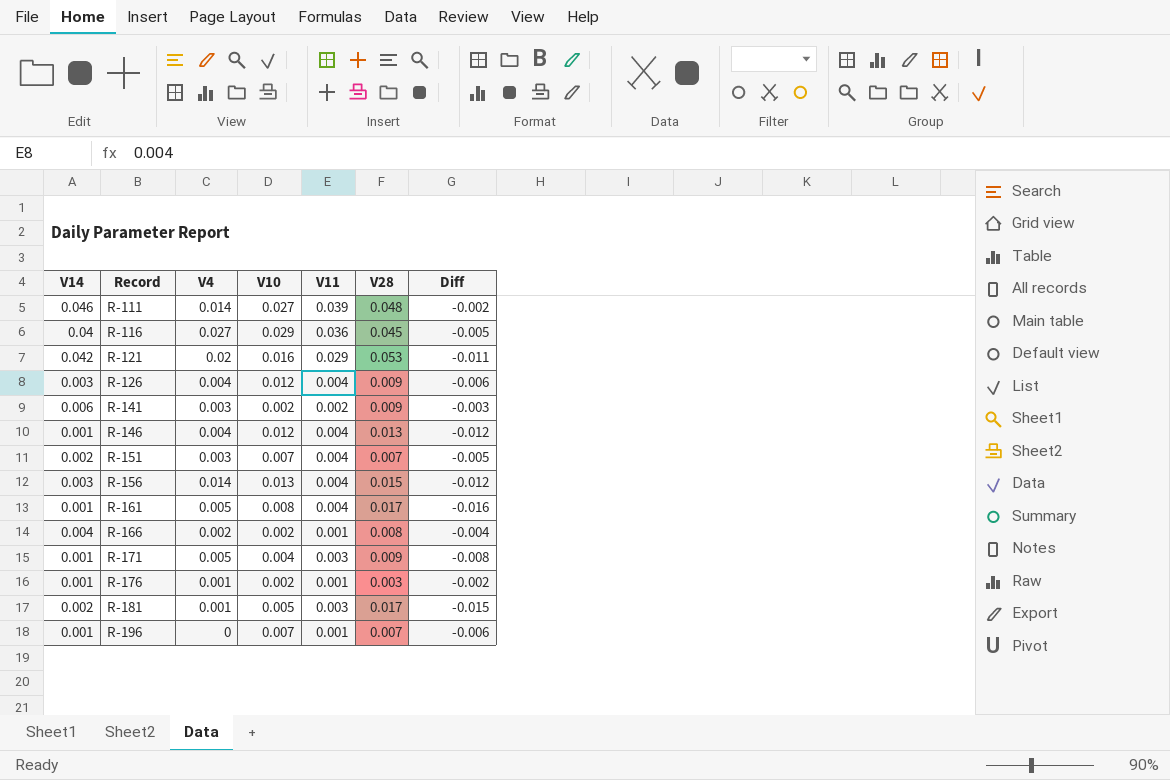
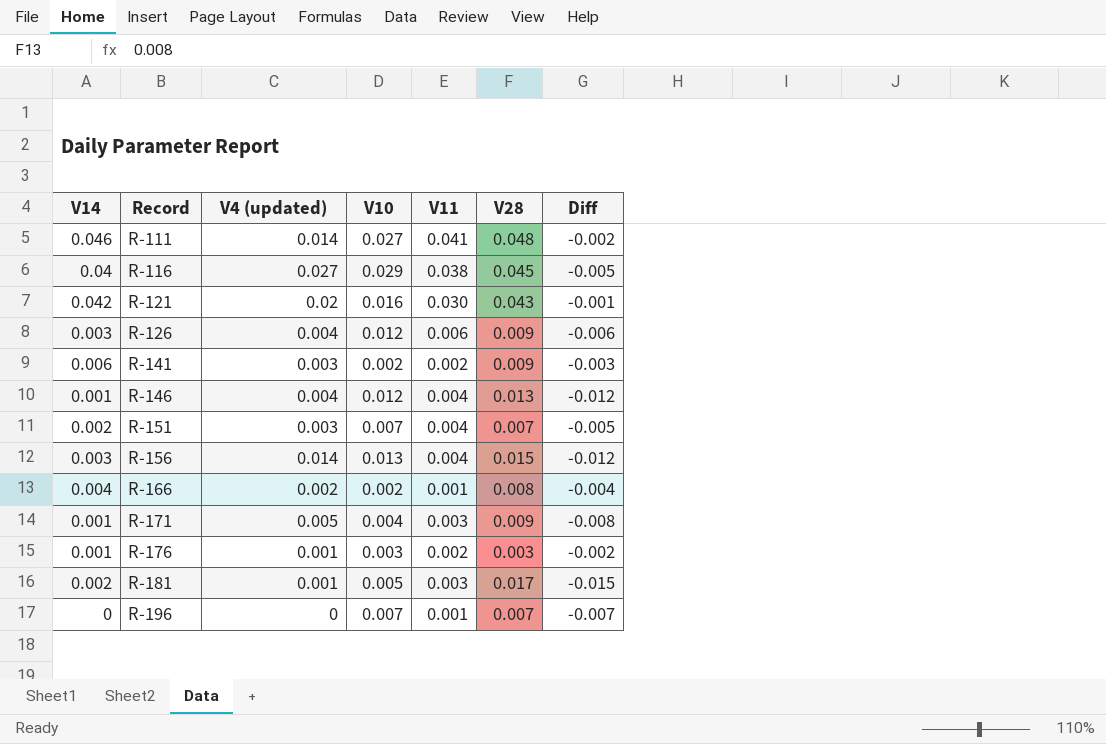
column name: V4 -> V4 (updated)
row R-161: 0.001 | 0.005 | 0.008 | 0.004 | 0.017 | -0.016 -> none
R-111 | V11: 0.039 -> 0.041
R-116 | V11: 0.036 -> 0.038
R-121 | V11: 0.029 -> 0.030
R-121 | V28: 0.053 -> 0.043
R-121 | Diff: -0.011 -> -0.001
R-126 | V11: 0.004 -> 0.006
R-176 | V10: 0.002 -> 0.003
R-176 | V11: 0.001 -> 0.002
R-196 | V14: 0.001 -> 0
R-196 | Diff: -0.006 -> -0.007

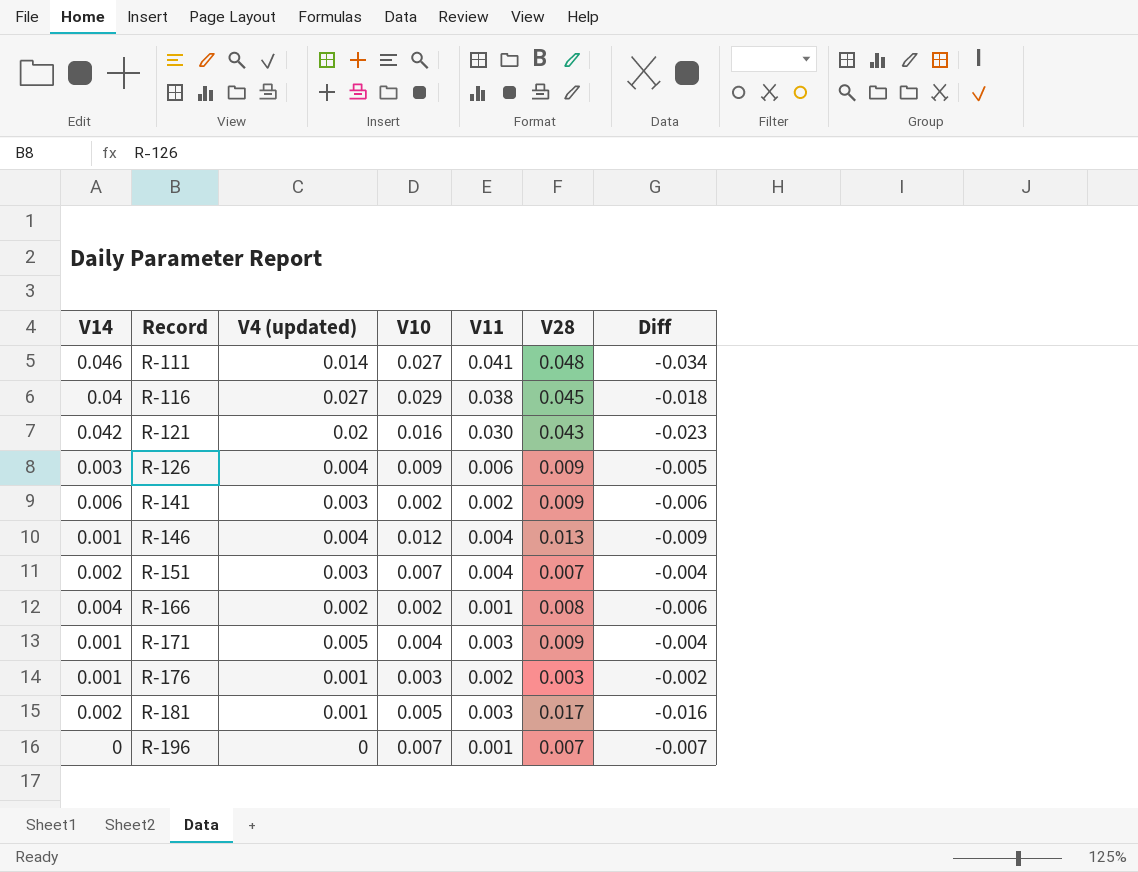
column Diff | formula: [V14] - [V28] -> [V4 (updated)] - [V28]
row R-156: 0.003 | 0.014 | 0.013 | 0.004 | 0.015 | -0.012 -> none
R-126 | V10: 0.012 -> 0.009

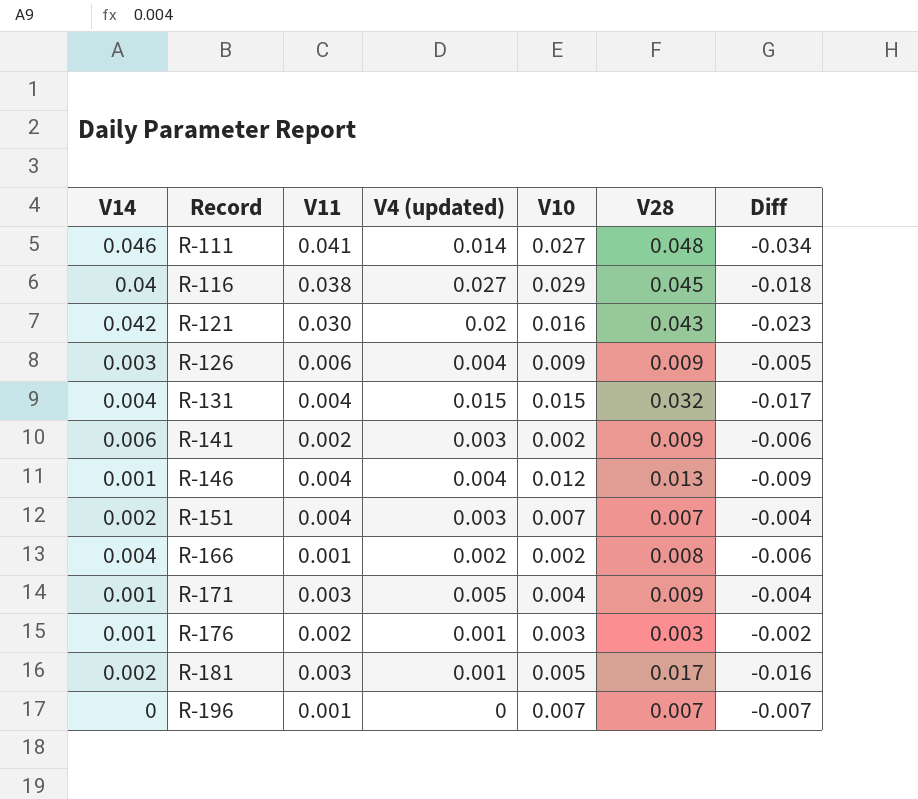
column V11 | position: 5 -> 3
row R-131: none -> 0.004 | 0.004 | 0.015 | 0.015 | 0.032 | -0.017

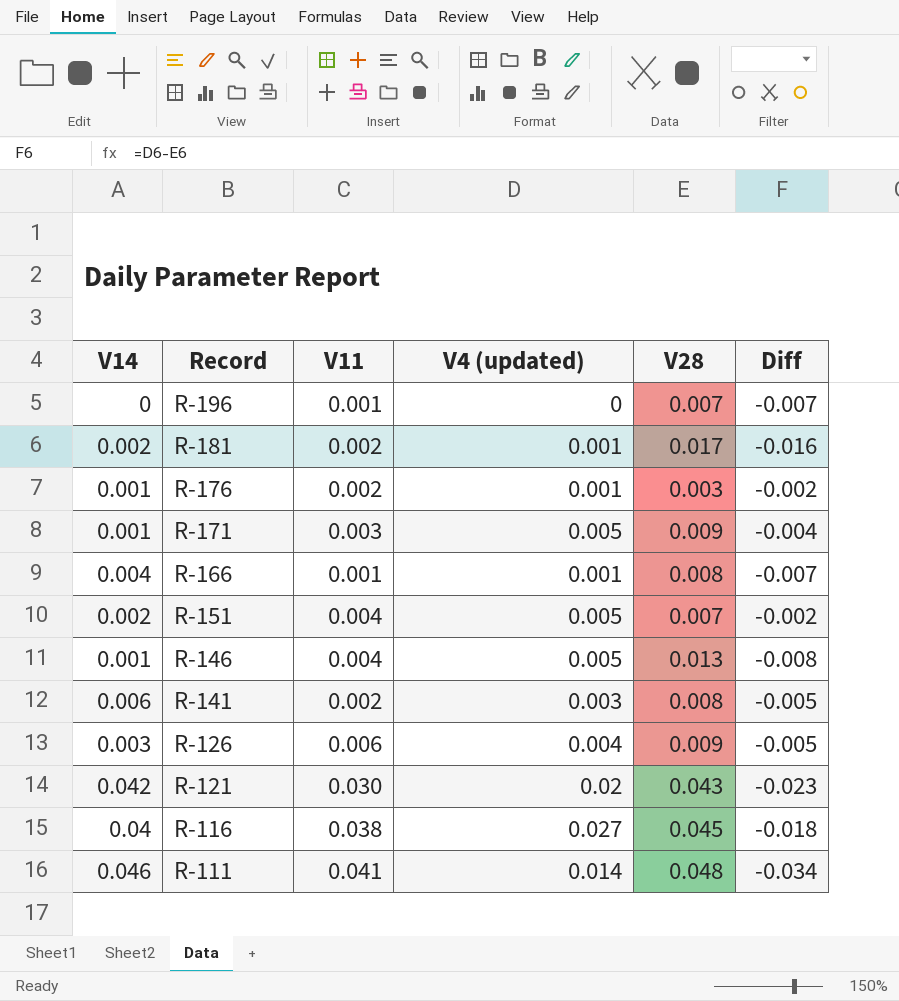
row order: Record ascending -> Record descending
column V10 | position: 5 -> none
row R-131: 0.004 | 0.004 | 0.015 | 0.015 | 0.032 | -0.017 -> none
R-181 | V11: 0.003 -> 0.002
R-166 | V4 (updated): 0.002 -> 0.001
R-166 | Diff: -0.006 -> -0.007
R-151 | V4 (updated): 0.003 -> 0.005
R-151 | Diff: -0.004 -> -0.002
R-146 | V4 (updated): 0.004 -> 0.005
R-146 | Diff: -0.009 -> -0.008
R-141 | V28: 0.009 -> 0.008
R-141 | Diff: -0.006 -> -0.005

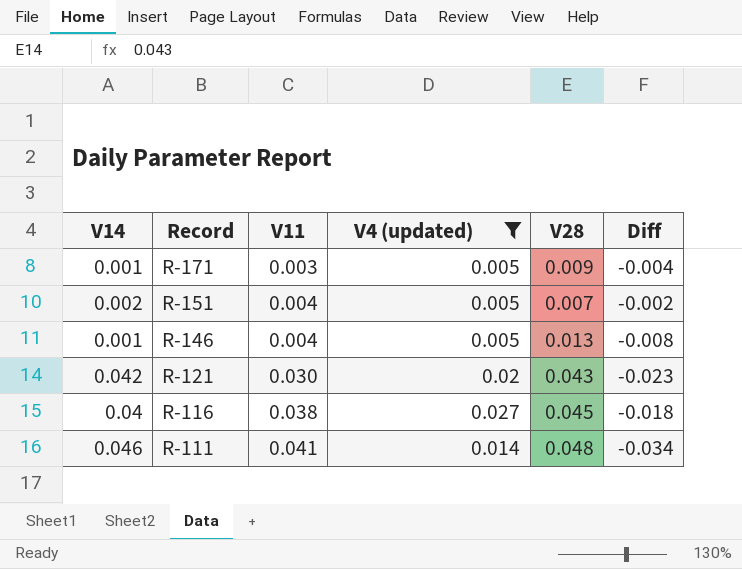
filter: none -> V4 (updated) >= 0.005

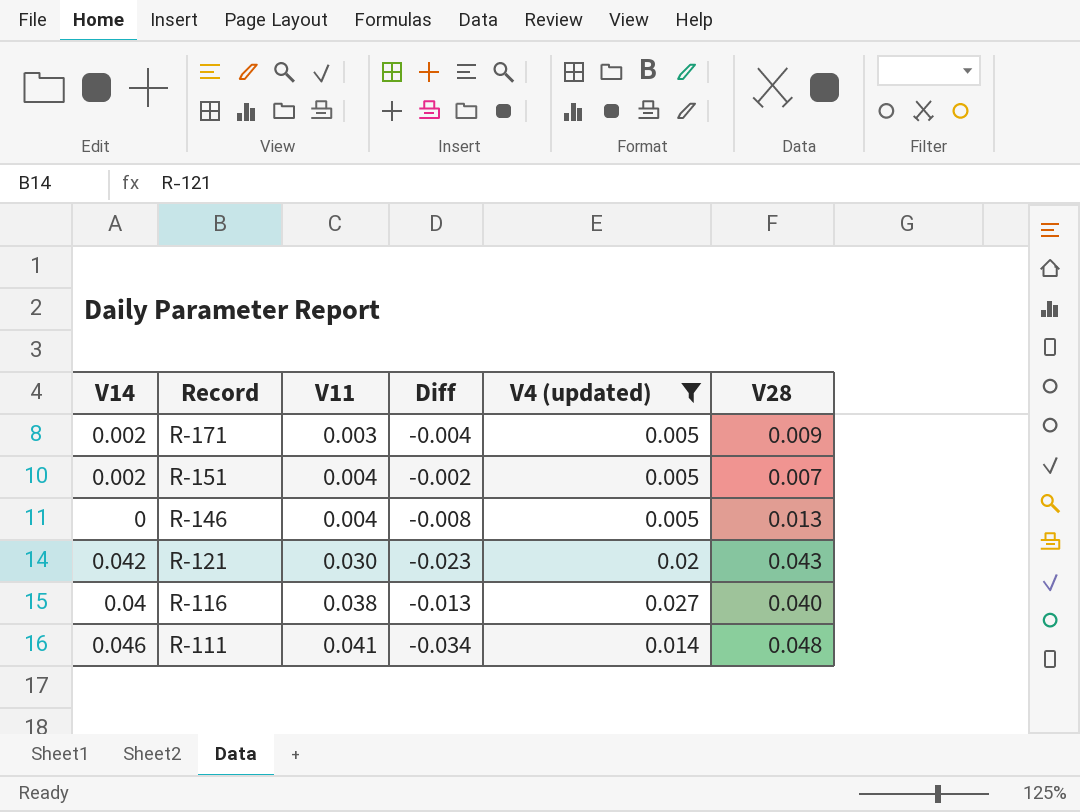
column Diff | position: 6 -> 4
R-171 | V14: 0.001 -> 0.002
R-146 | V14: 0.001 -> 0
R-116 | Diff: -0.018 -> -0.013
R-116 | V28: 0.045 -> 0.040

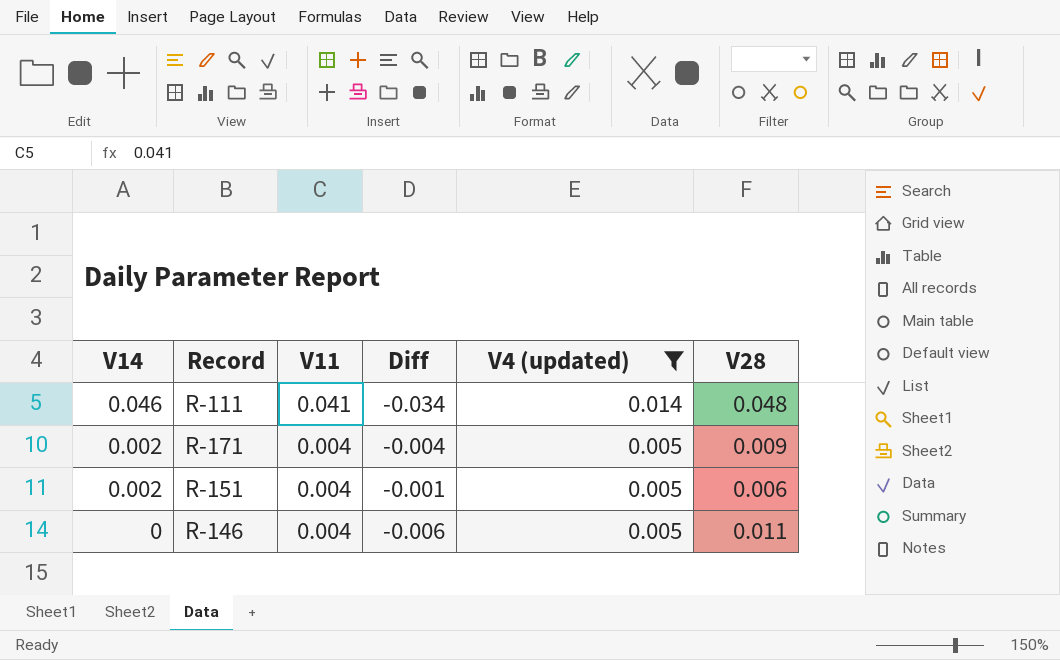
row order: Record descending -> V14 descending
row R-121: 0.042 | 0.030 | -0.023 | 0.02 | 0.043 -> none
row R-116: 0.04 | 0.038 | -0.013 | 0.027 | 0.040 -> none
R-171 | V11: 0.003 -> 0.004
R-151 | Diff: -0.002 -> -0.001
R-151 | V28: 0.007 -> 0.006
R-146 | Diff: -0.008 -> -0.006
R-146 | V28: 0.013 -> 0.011

